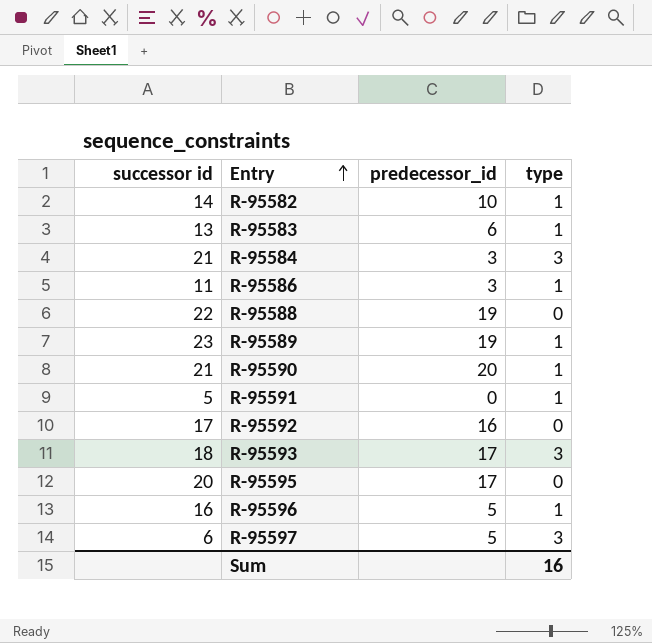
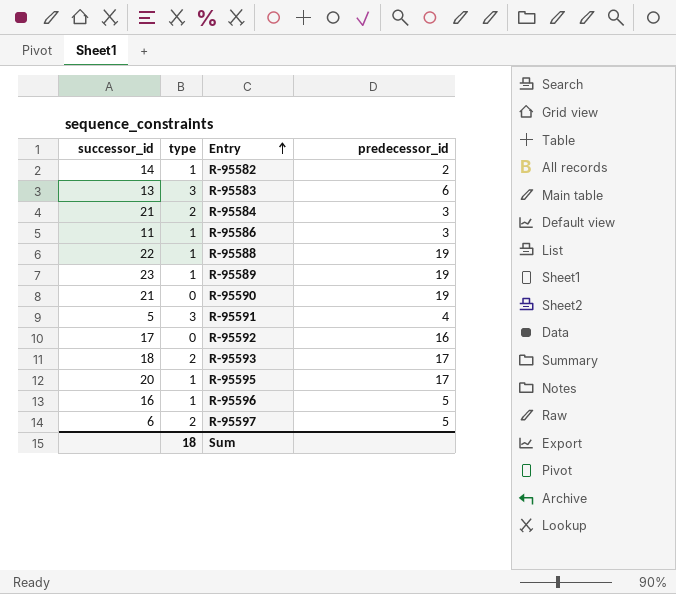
column name: successor id -> successor_id
column type | position: 4 -> 2
R-95582 | predecessor_id: 10 -> 2
R-95583 | type: 1 -> 3
R-95584 | type: 3 -> 2
R-95588 | type: 0 -> 1
R-95590 | type: 1 -> 0
R-95590 | predecessor_id: 20 -> 19
R-95591 | type: 1 -> 3
R-95591 | predecessor_id: 0 -> 4
R-95593 | type: 3 -> 2
R-95595 | type: 0 -> 1
R-95597 | type: 3 -> 2
Sum | type: 16 -> 18

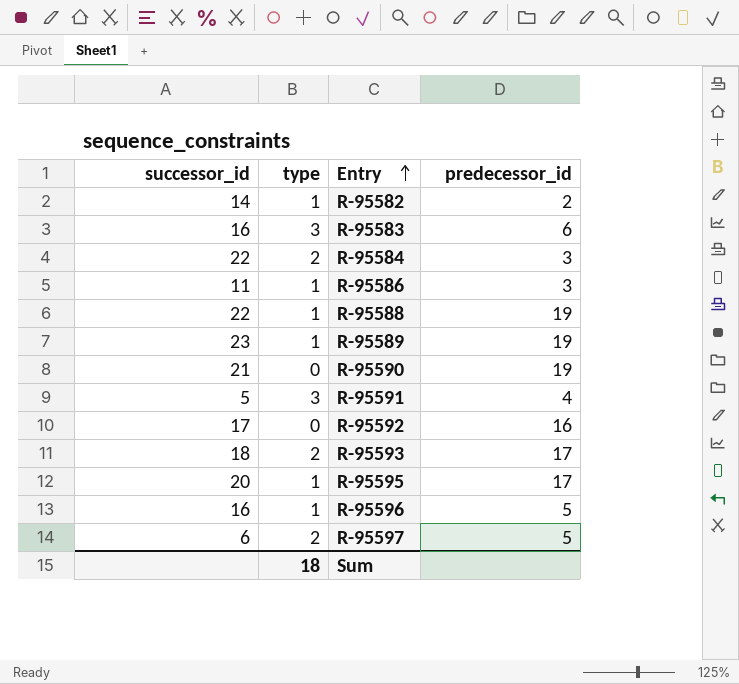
R-95583 | successor_id: 13 -> 16
R-95584 | successor_id: 21 -> 22

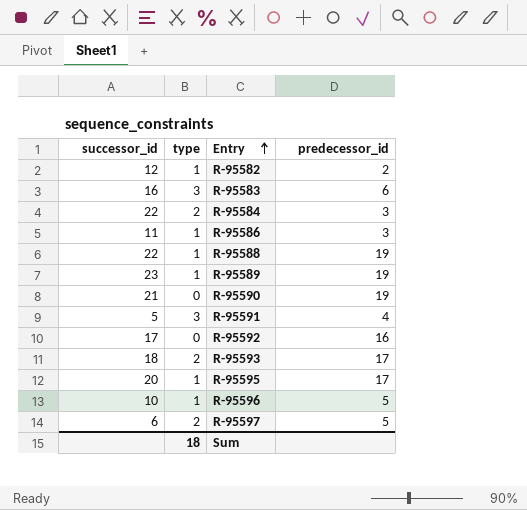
R-95582 | successor_id: 14 -> 12
R-95596 | successor_id: 16 -> 10

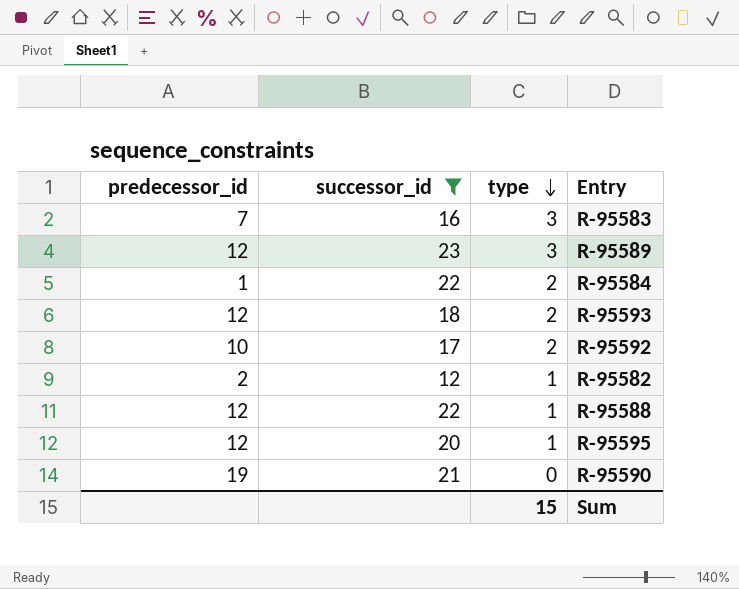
filter: none -> successor_id >= 12
row order: Entry ascending -> type descending
column predecessor_id | position: 4 -> 1
R-95583 | predecessor_id: 6 -> 7
R-95589 | predecessor_id: 19 -> 12
R-95589 | type: 1 -> 3
R-95584 | predecessor_id: 3 -> 1
R-95593 | predecessor_id: 17 -> 12
R-95592 | predecessor_id: 16 -> 10
R-95592 | type: 0 -> 2
R-95588 | predecessor_id: 19 -> 12
R-95595 | predecessor_id: 17 -> 12
Sum | type: 18 -> 15

